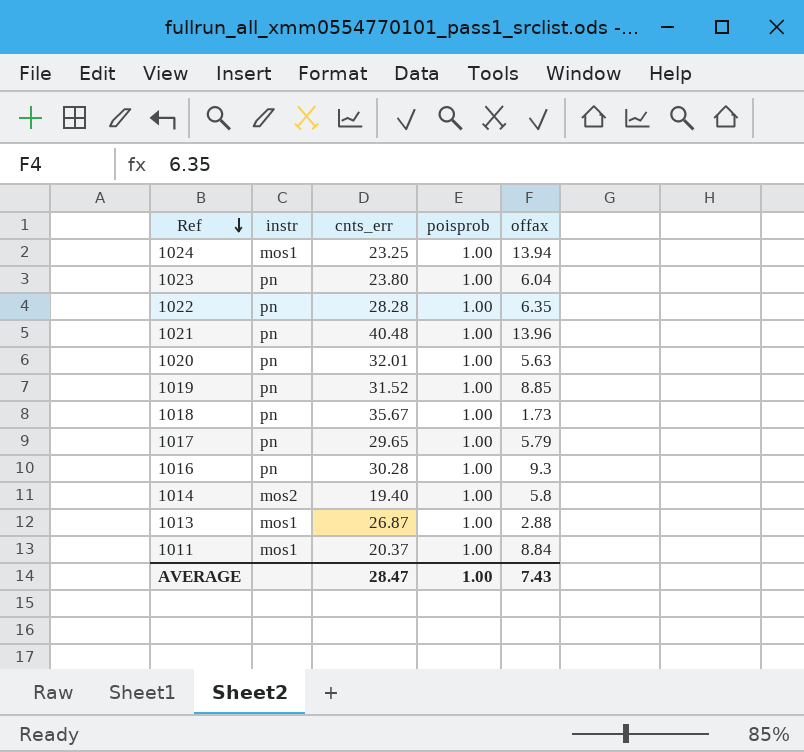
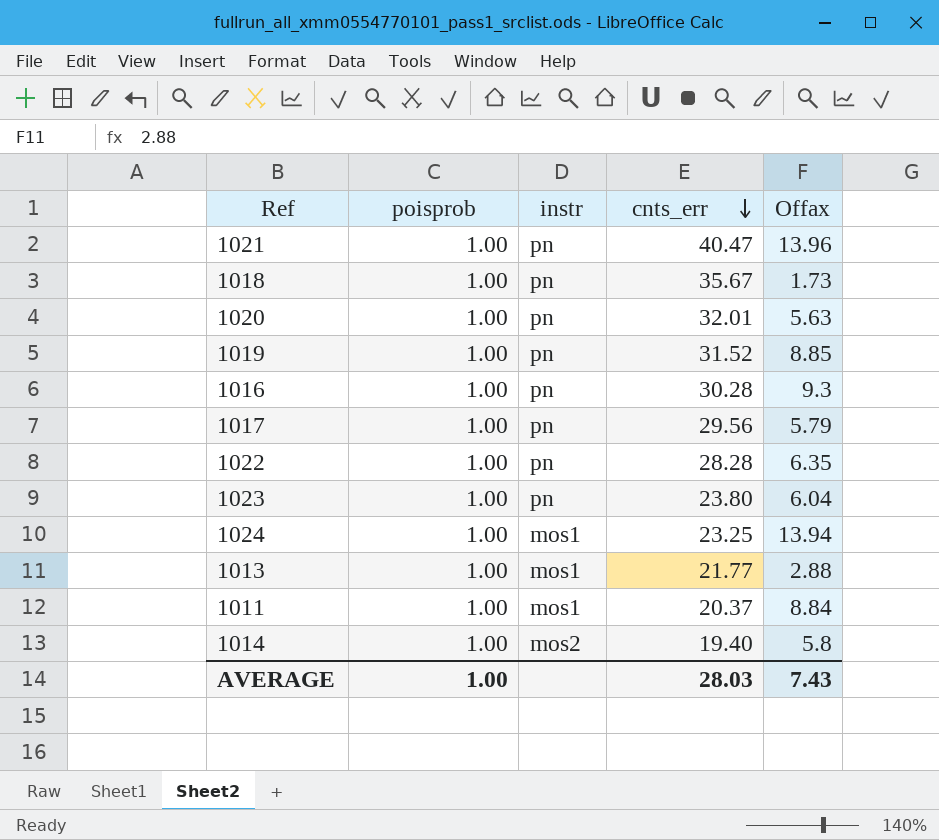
row order: Ref descending -> cnts_err descending
column poisprob | position: 4 -> 2
column name: offax -> Offax
1021 | cnts_err: 40.48 -> 40.47
1017 | cnts_err: 29.65 -> 29.56
1013 | cnts_err: 26.87 -> 21.77
AVERAGE | cnts_err: 28.47 -> 28.03

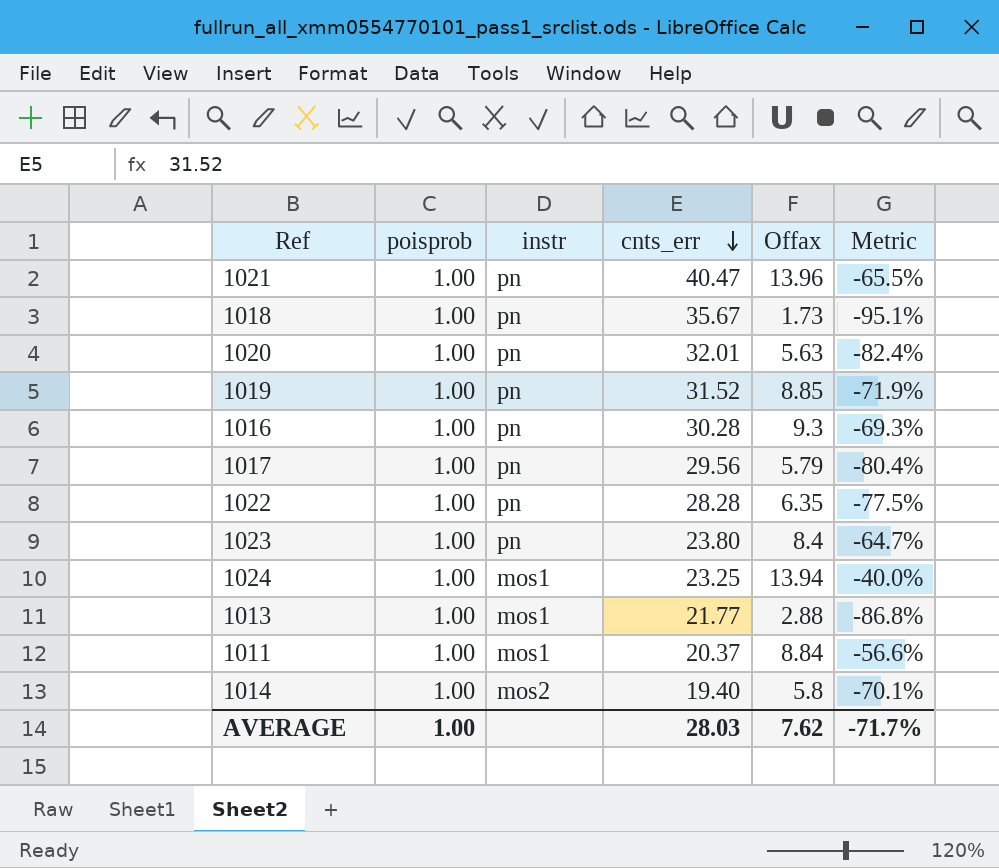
column Metric | formula: none -> ([Offax] - [cnts_err]) / [cnts_err]
1023 | Offax: 6.04 -> 8.4
AVERAGE | Offax: 7.43 -> 7.62

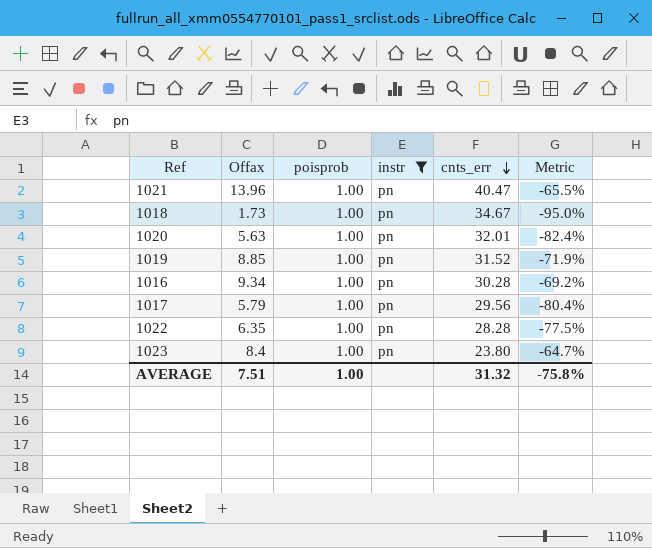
filter: none -> instr = pn
column Offax | position: 5 -> 2
1018 | cnts_err: 35.67 -> 34.67
1018 | Metric: -95.1% -> -95.0%
1016 | Offax: 9.3 -> 9.34
1016 | Metric: -69.3% -> -69.2%
AVERAGE | Offax: 7.62 -> 7.51
AVERAGE | cnts_err: 28.03 -> 31.32
AVERAGE | Metric: -71.7% -> -75.8%

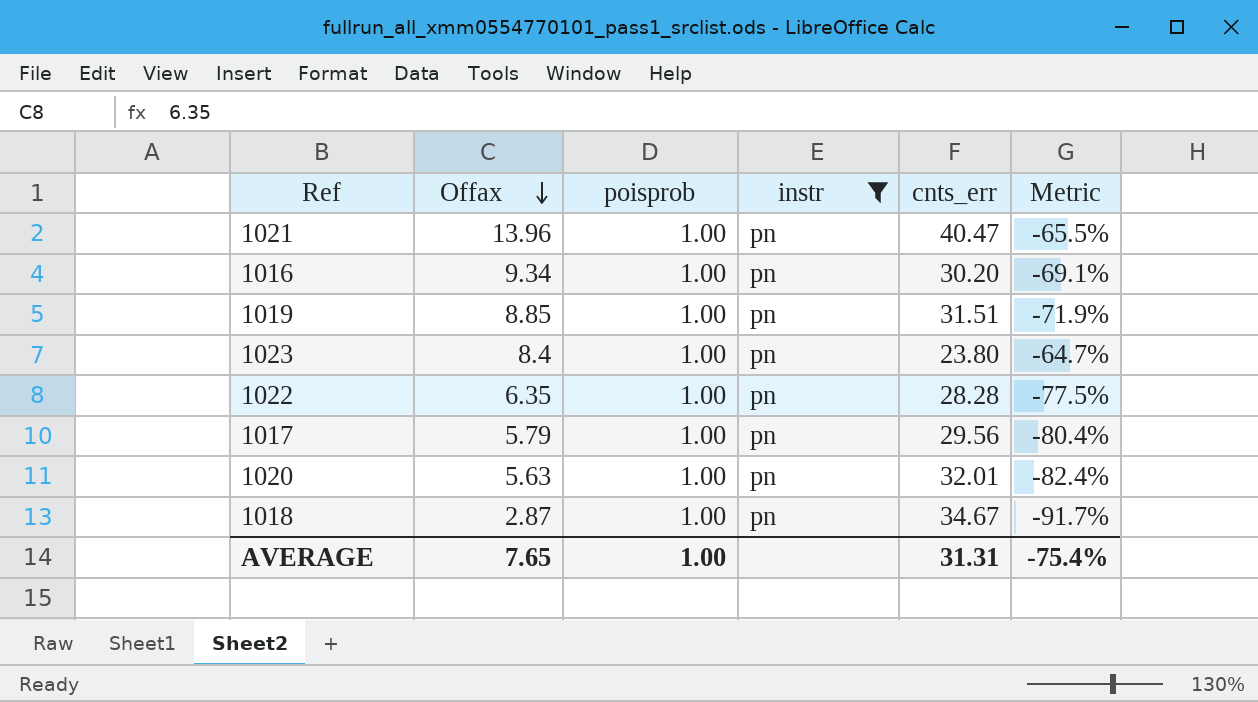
row order: cnts_err descending -> Offax descending
1016 | cnts_err: 30.28 -> 30.20
1016 | Metric: -69.2% -> -69.1%
1019 | cnts_err: 31.52 -> 31.51
1018 | Offax: 1.73 -> 2.87
1018 | Metric: -95.0% -> -91.7%
AVERAGE | Offax: 7.51 -> 7.65
AVERAGE | cnts_err: 31.32 -> 31.31
AVERAGE | Metric: -75.8% -> -75.4%

